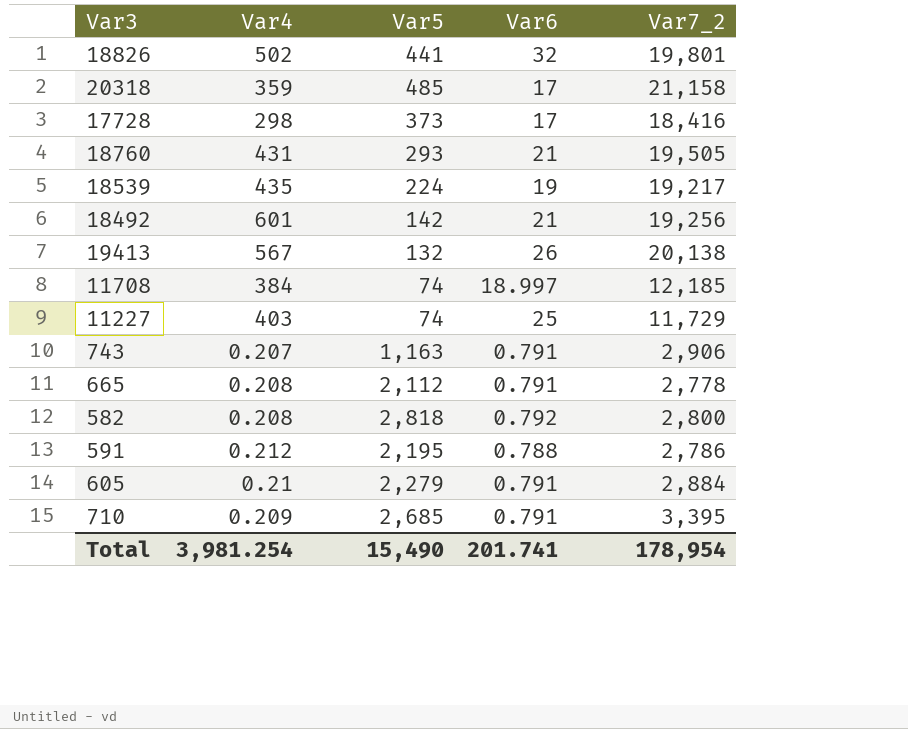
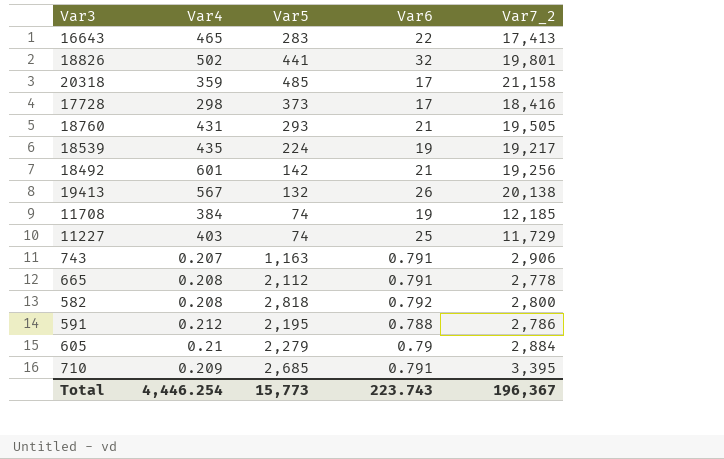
row 16643: none -> 465 | 283 | 22 | 17,413
11708 | Var6: 18.997 -> 19
605 | Var6: 0.791 -> 0.79
Total | Var4: 3,981.254 -> 4,446.254
Total | Var5: 15,490 -> 15,773
Total | Var6: 201.741 -> 223.743
Total | Var7_2: 178,954 -> 196,367

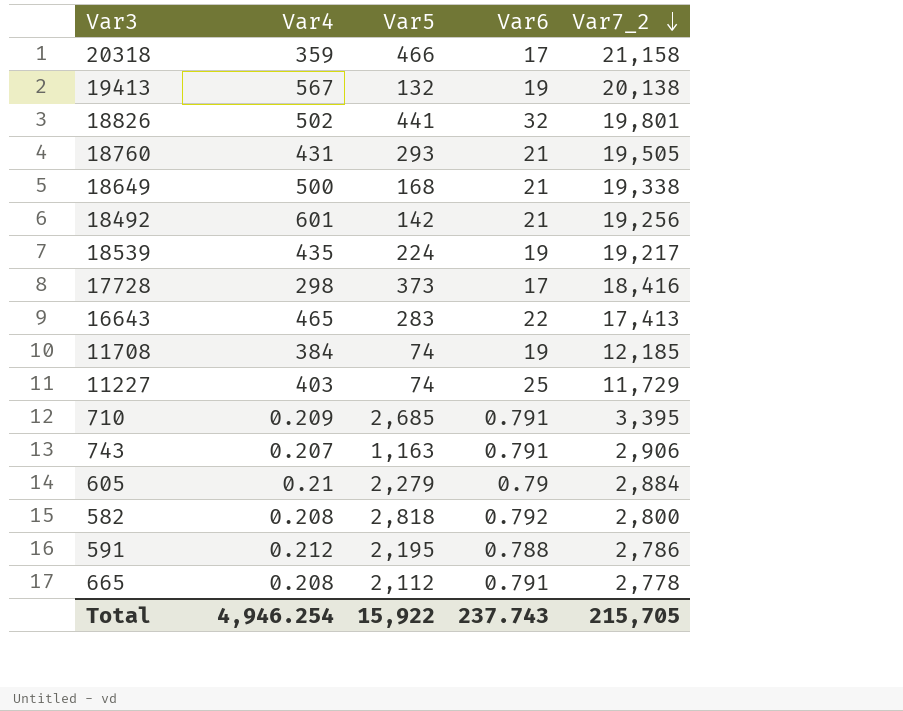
row order: none -> Var7_2 descending
20318 | Var5: 485 -> 466
19413 | Var6: 26 -> 19
row 18649: none -> 500 | 168 | 21 | 19,338
Total | Var4: 4,446.254 -> 4,946.254
Total | Var5: 15,773 -> 15,922
Total | Var6: 223.743 -> 237.743
Total | Var7_2: 196,367 -> 215,705

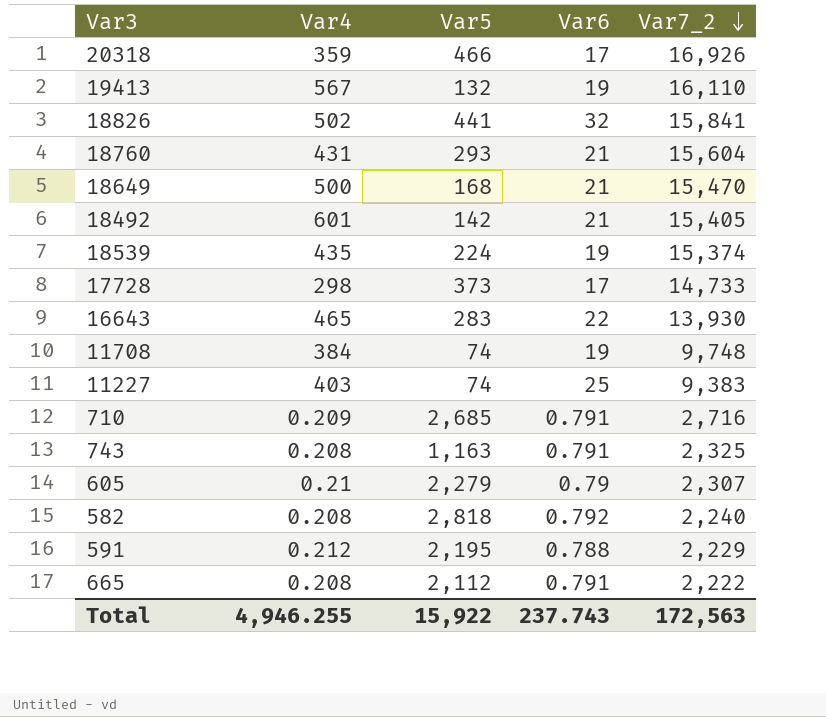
20318 | Var7_2: 21,158 -> 16,926
19413 | Var7_2: 20,138 -> 16,110
18826 | Var7_2: 19,801 -> 15,841
18760 | Var7_2: 19,505 -> 15,604
18649 | Var7_2: 19,338 -> 15,470
18492 | Var7_2: 19,256 -> 15,405
18539 | Var7_2: 19,217 -> 15,374
17728 | Var7_2: 18,416 -> 14,733
16643 | Var7_2: 17,413 -> 13,930
11708 | Var7_2: 12,185 -> 9,748
11227 | Var7_2: 11,729 -> 9,383
710 | Var7_2: 3,395 -> 2,716
743 | Var4: 0.207 -> 0.208
743 | Var7_2: 2,906 -> 2,325
605 | Var7_2: 2,884 -> 2,307
582 | Var7_2: 2,800 -> 2,240
591 | Var7_2: 2,786 -> 2,229
665 | Var7_2: 2,778 -> 2,222
Total | Var4: 4,946.254 -> 4,946.255
Total | Var7_2: 215,705 -> 172,563

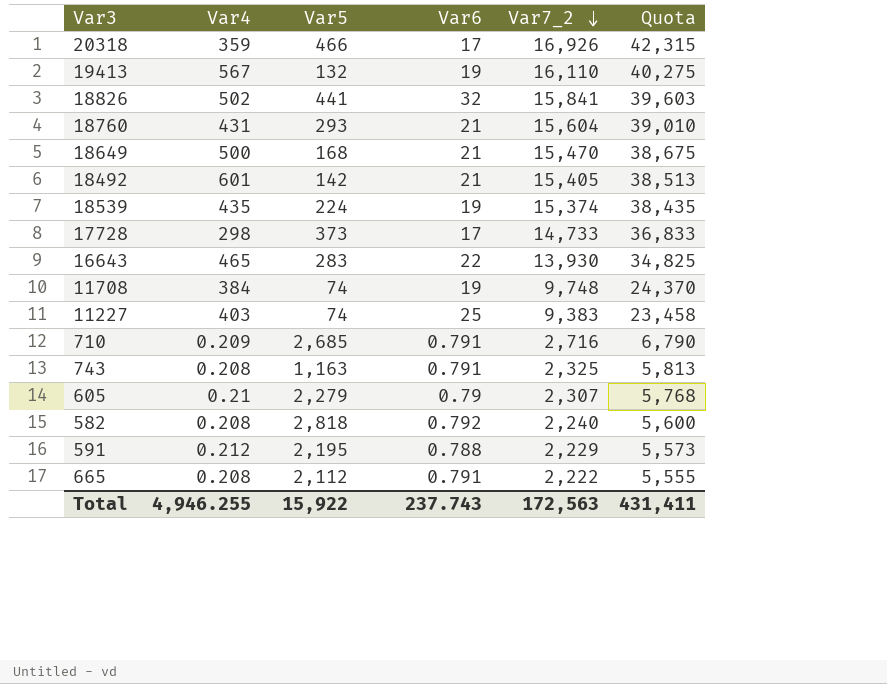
column Quota | formula: none -> [Var7_2] * 2.5

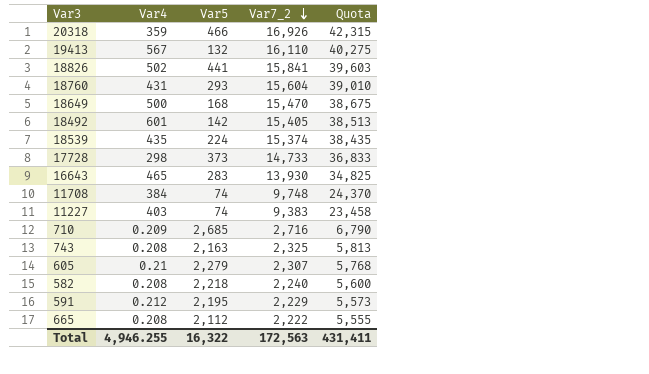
column Var6 | position: 4 -> none
743 | Var5: 1,163 -> 2,163
582 | Var5: 2,818 -> 2,218
Total | Var5: 15,922 -> 16,322

